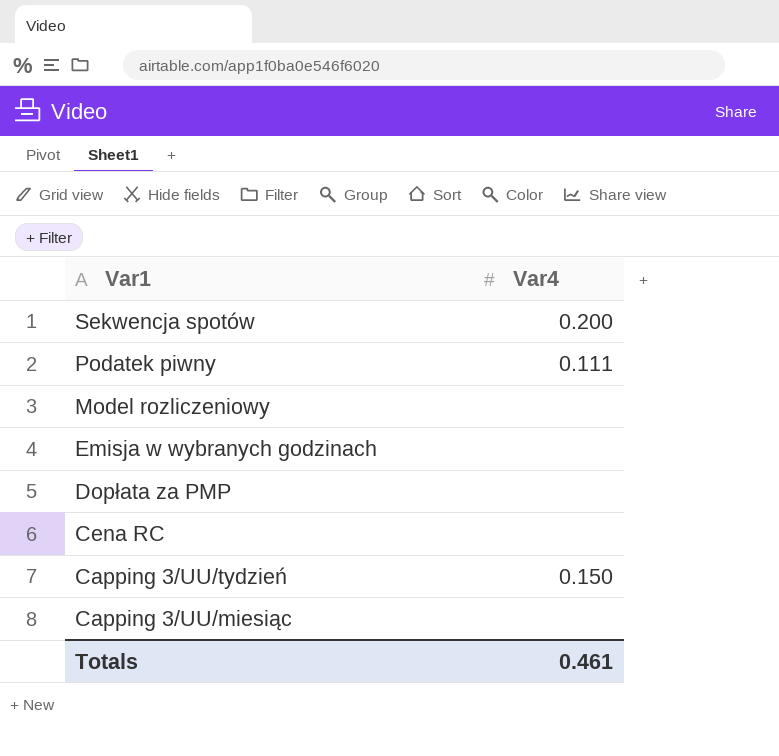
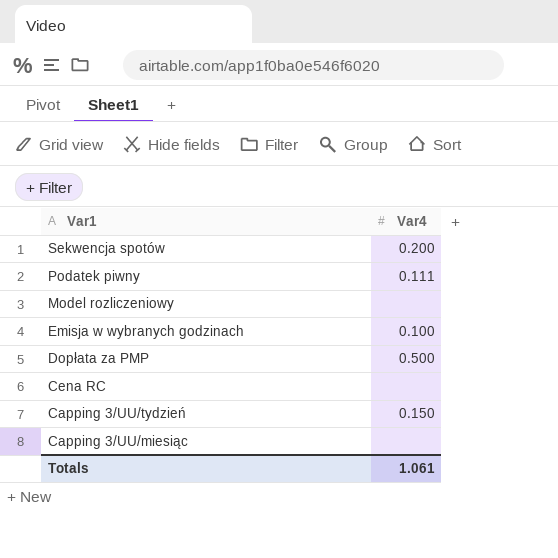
Emisja w wybranych godzinach | Var4: none -> 0.100
Dopłata za PMP | Var4: none -> 0.500
Totals | Var4: 0.461 -> 1.061

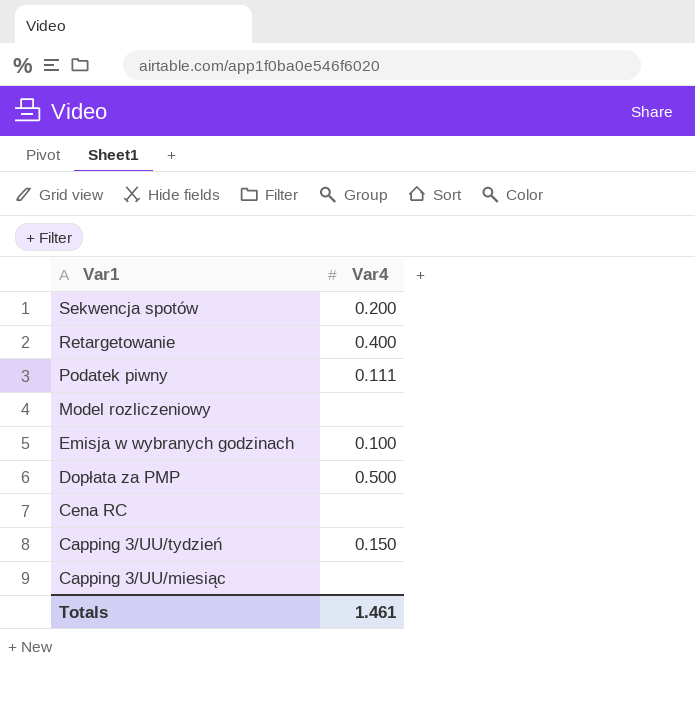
row Retargetowanie: none -> 0.400
Totals | Var4: 1.061 -> 1.461

